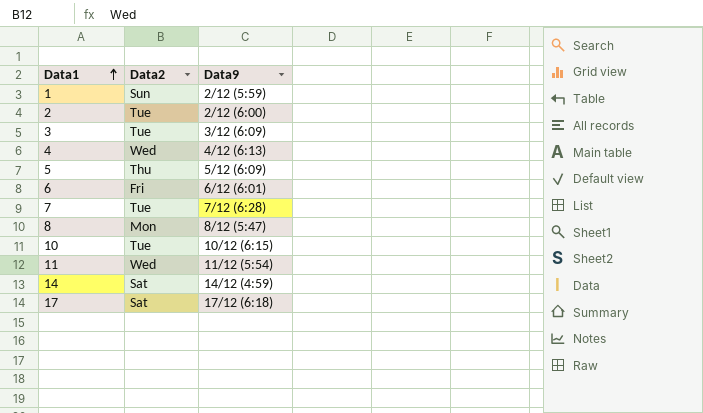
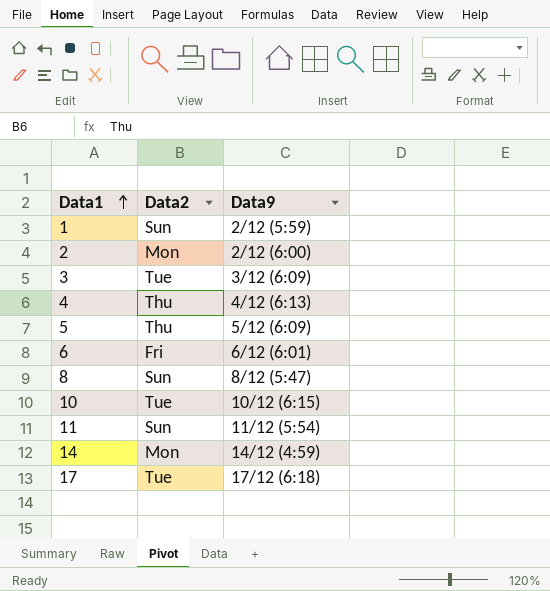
row 7: Tue | 7/12 (6:28) -> none
2 | Data2: Tue -> Mon
4 | Data2: Wed -> Thu
8 | Data2: Mon -> Sun
11 | Data2: Wed -> Sun
14 | Data2: Sat -> Mon
17 | Data2: Sat -> Tue

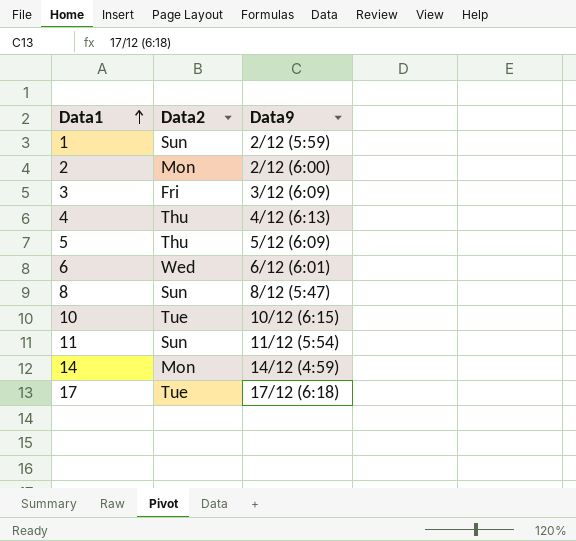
3 | Data2: Tue -> Fri
6 | Data2: Fri -> Wed

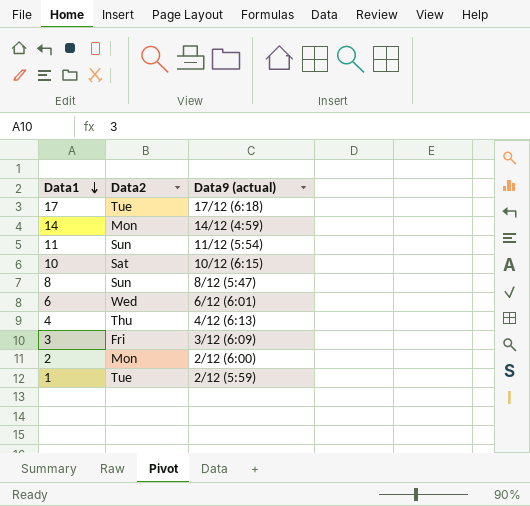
row order: Data1 ascending -> Data1 descending
column name: Data9 -> Data9 (actual)
row 5: Thu | 5/12 (6:09) -> none
10 | Data2: Tue -> Sat
1 | Data2: Sun -> Tue

